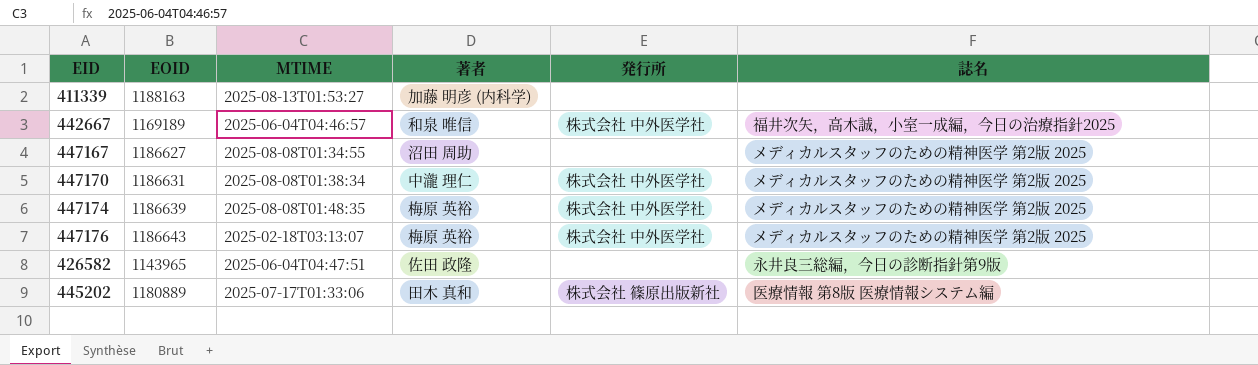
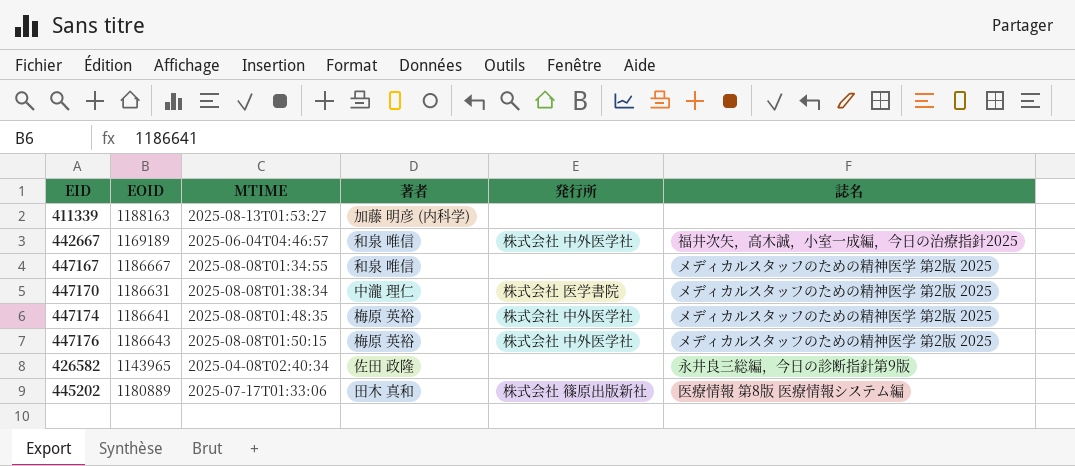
447167 | EOID: 1186627 -> 1186667
447167 | 著者: 沼田 周助 -> 和泉 唯信
447170 | 発行所: 株式会社 中外医学社 -> 株式会社 医学書院
447174 | EOID: 1186639 -> 1186641
447176 | MTIME: 2025-02-18T03:13:07 -> 2025-08-08T01:50:15
426582 | MTIME: 2025-06-04T04:47:51 -> 2025-04-08T02:40:34

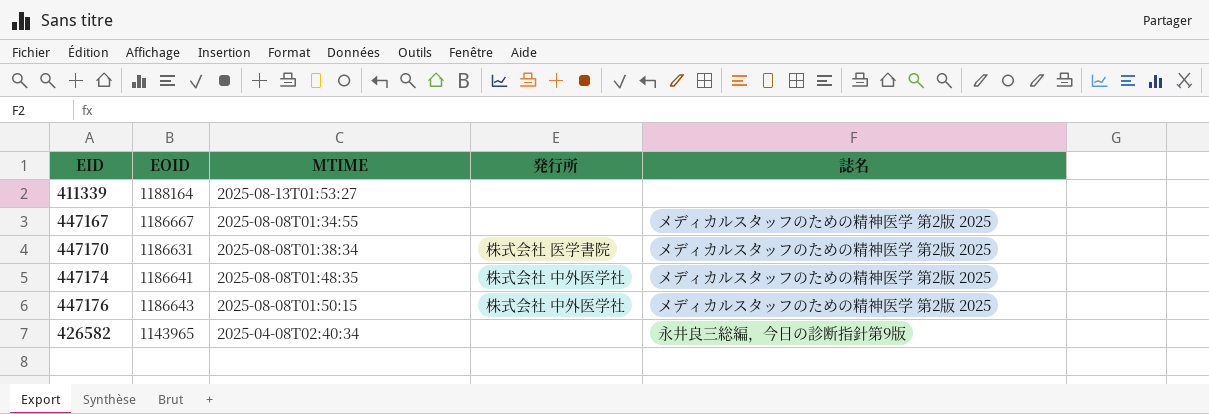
column 著者 | position: 4 -> none
row 442667: 1169189 | 2025-06-04T04:46:57 | 和泉 唯信 | 株式会社 中外医学社 | 福井次矢，高木誠，小室一成編，今日の治療指針2025 -> none
row 445202: 1180889 | 2025-07-17T01:33:06 | 田木 真和 | 株式会社 篠原出版新社 | 医療情報 第8版 医療情報システム編 -> none
411339 | EOID: 1188163 -> 1188164

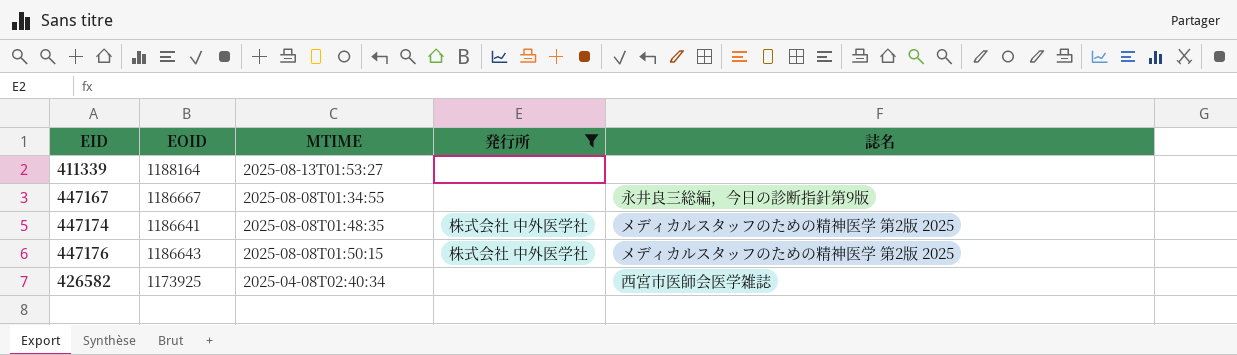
filter: none -> 発行所 != 株式会社 医学書院
447167 | 誌名: メディカルスタッフのための精神医学 第2版 2025 -> 永井良三総編，今日の診断指針第9版
426582 | EOID: 1143965 -> 1173925
426582 | 誌名: 永井良三総編，今日の診断指針第9版 -> 西宮市医師会医学雑誌

